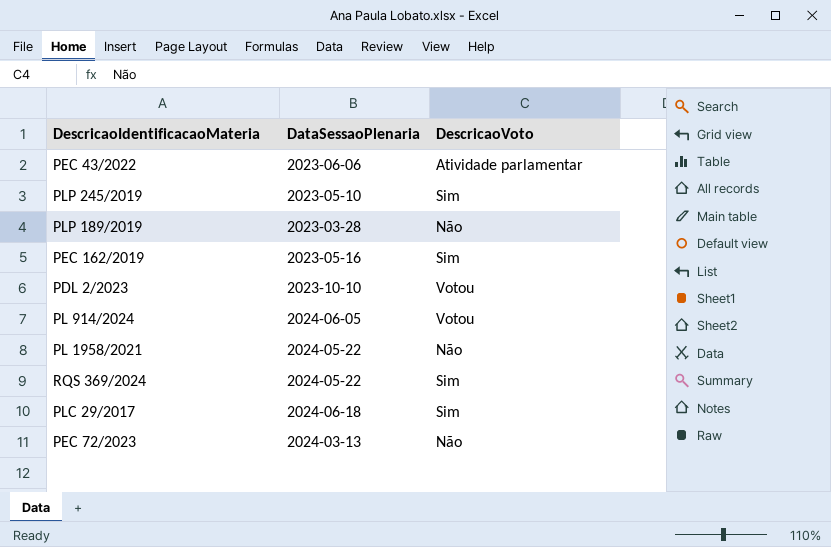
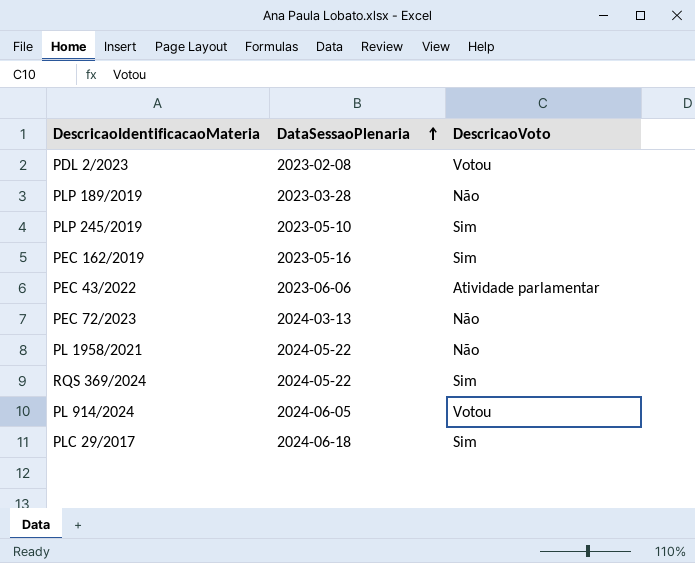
row order: none -> DataSessaoPlenaria ascending
PDL 2/2023 | DataSessaoPlenaria: 2023-10-10 -> 2023-02-08

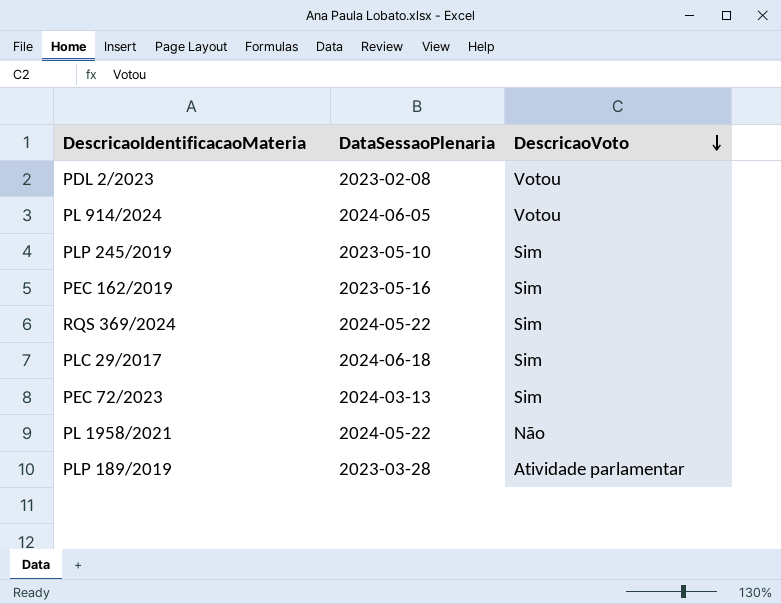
row order: DataSessaoPlenaria ascending -> DescricaoVoto descending
row PEC 43/2022: 2023-06-06 | Atividade parlamentar -> none
PEC 72/2023 | DescricaoVoto: Não -> Sim
PLP 189/2019 | DescricaoVoto: Não -> Atividade parlamentar

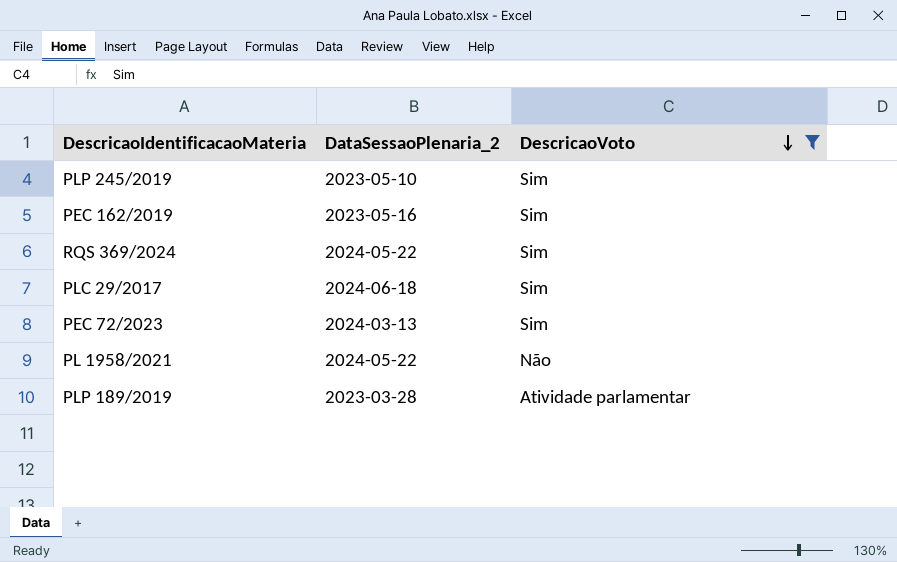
filter: none -> DescricaoVoto != Votou
column name: DataSessaoPlenaria -> DataSessaoPlenaria_2

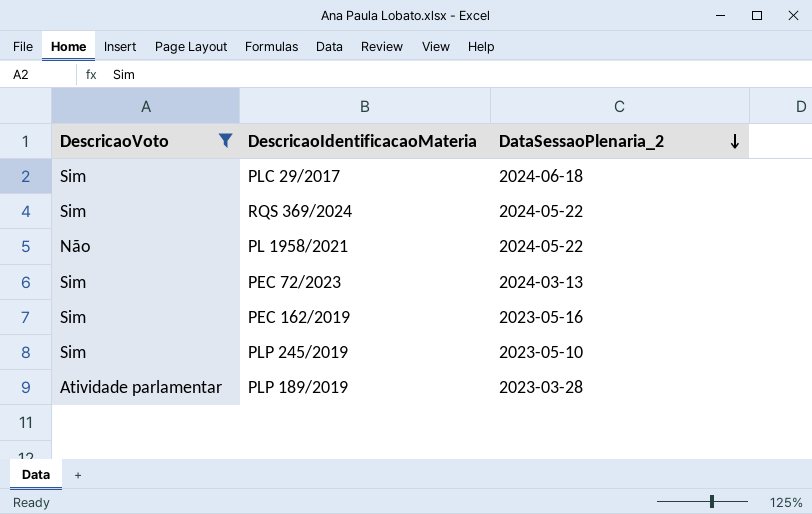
row order: DescricaoVoto descending -> DataSessaoPlenaria_2 descending
column DescricaoVoto | position: 3 -> 1

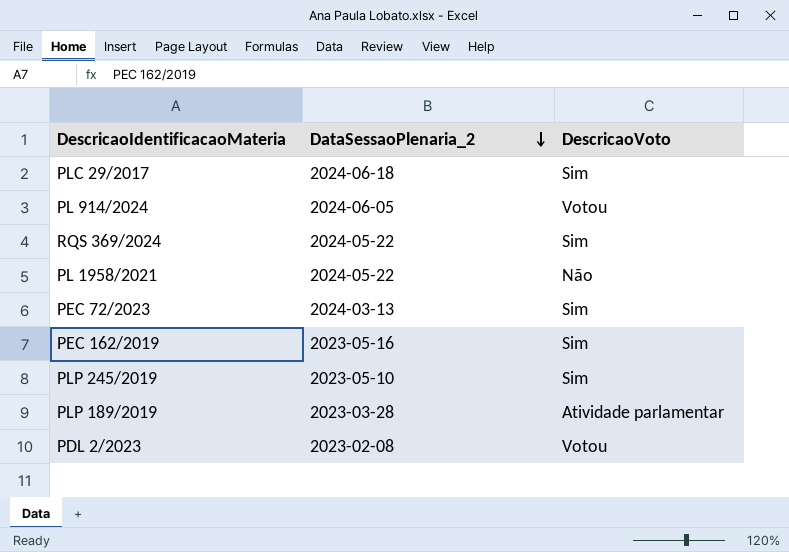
filter: DescricaoVoto != Votou -> none
column DescricaoVoto | position: 1 -> 3

